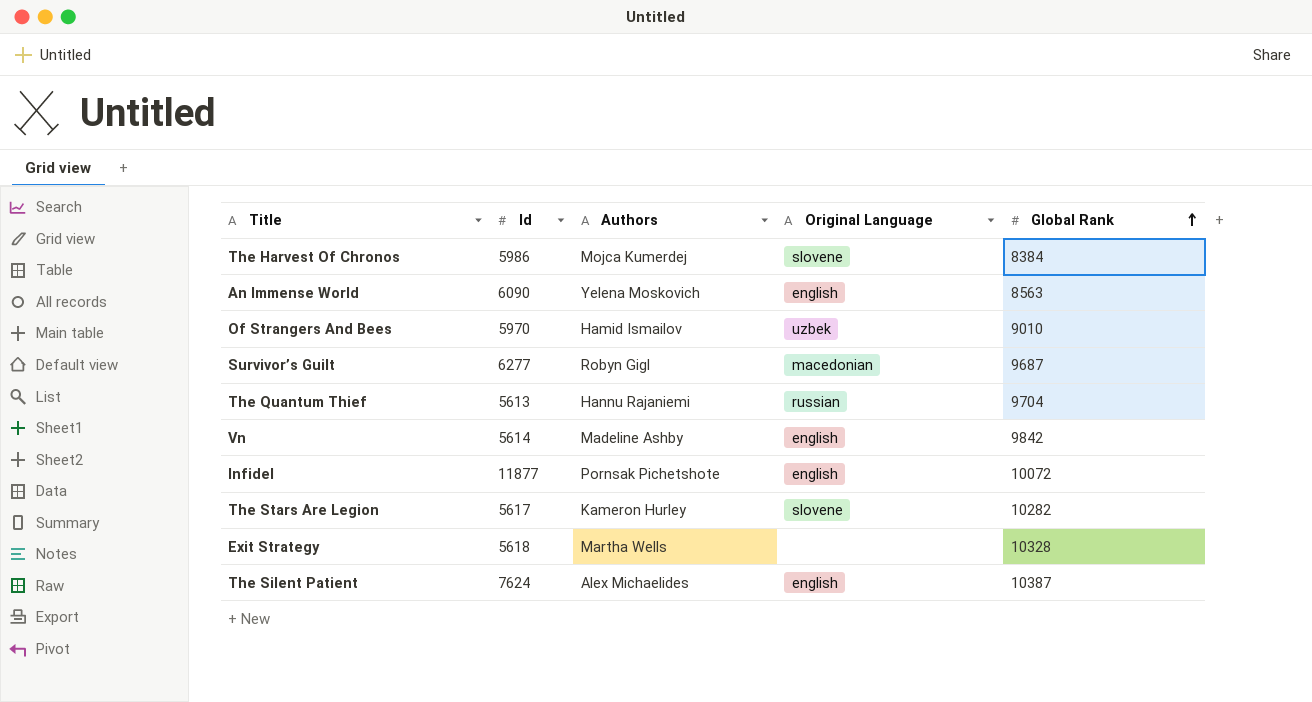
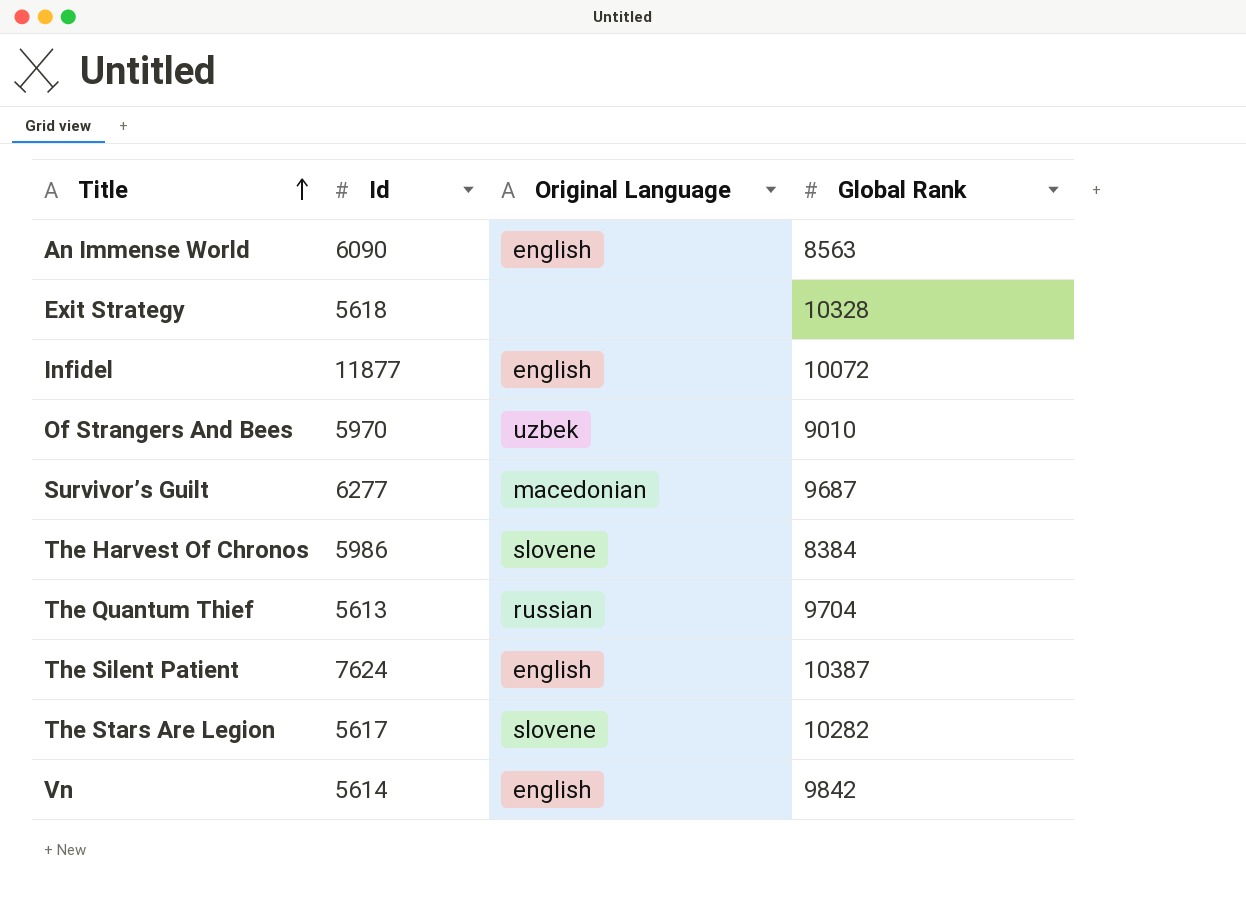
row order: Global Rank ascending -> Title ascending
column Authors | position: 3 -> none

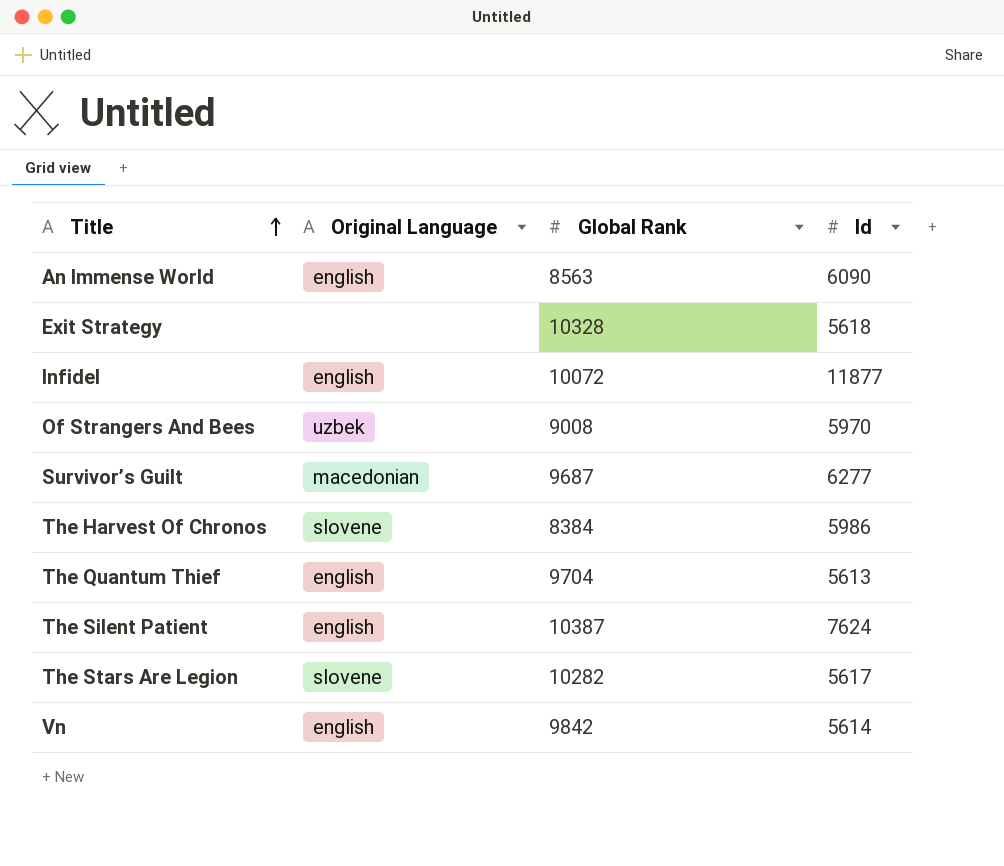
column Id | position: 2 -> 4
Of Strangers And Bees | Global Rank: 9010 -> 9008
The Quantum Thief | Original Language: russian -> english

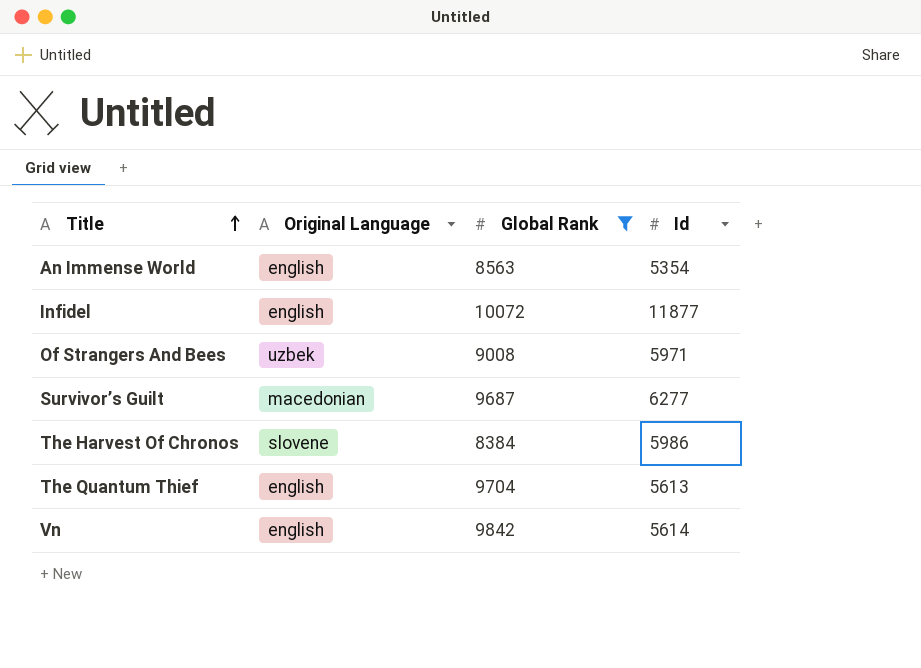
filter: none -> Global Rank <= 10072
An Immense World | Id: 6090 -> 5354
Of Strangers And Bees | Id: 5970 -> 5971

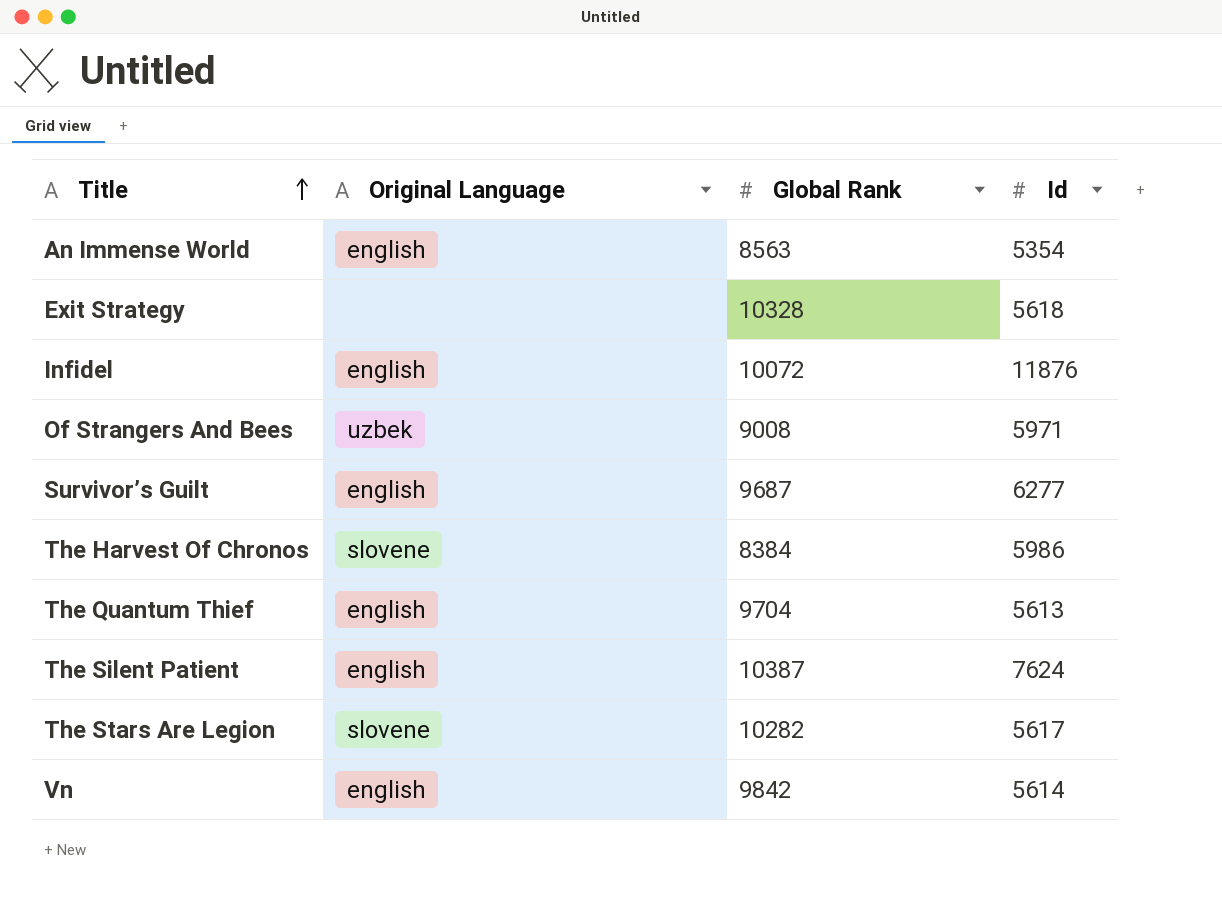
filter: Global Rank <= 10072 -> none
Infidel | Id: 11877 -> 11876
Survivor’s Guilt | Original Language: macedonian -> english

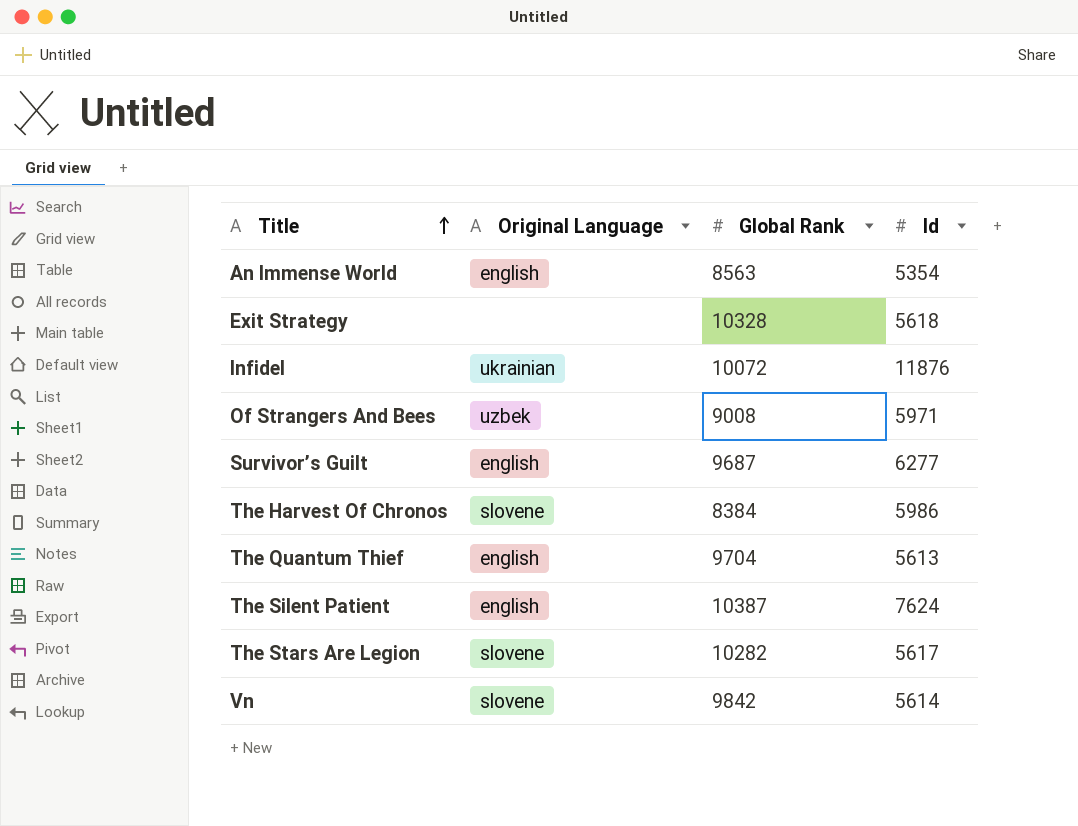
Infidel | Original Language: english -> ukrainian
Vn | Original Language: english -> slovene

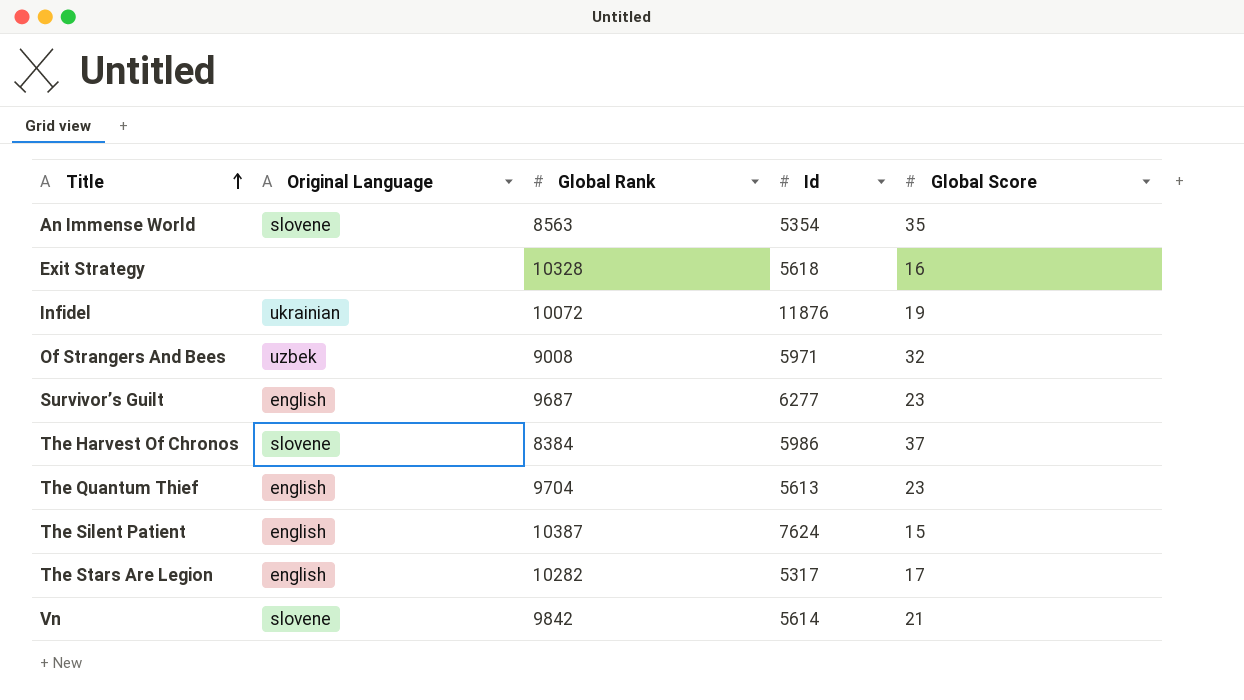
column Global Score | position: none -> 5
An Immense World | Original Language: english -> slovene
The Stars Are Legion | Original Language: slovene -> english
The Stars Are Legion | Id: 5617 -> 5317

